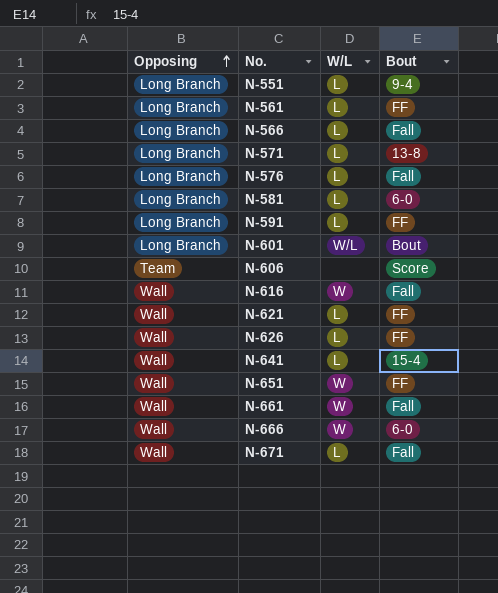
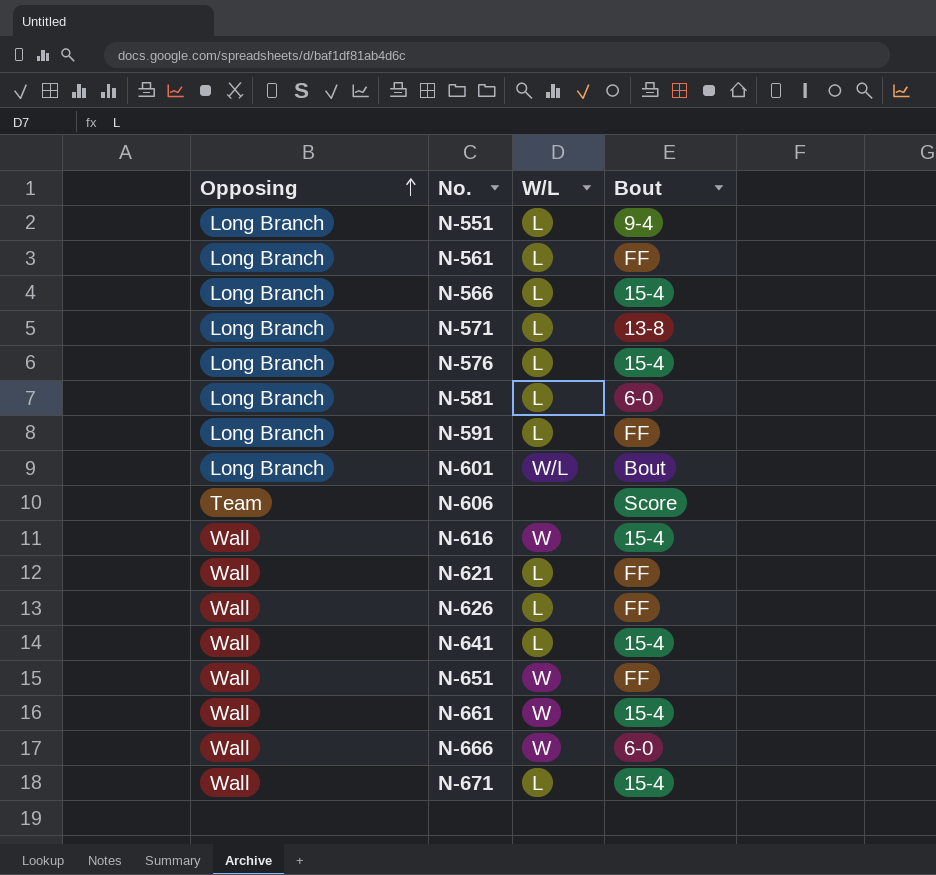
N-566 | Bout: Fall -> 15-4
N-576 | Bout: Fall -> 15-4
N-616 | Bout: Fall -> 15-4
N-661 | Bout: Fall -> 15-4
N-671 | Bout: Fall -> 15-4

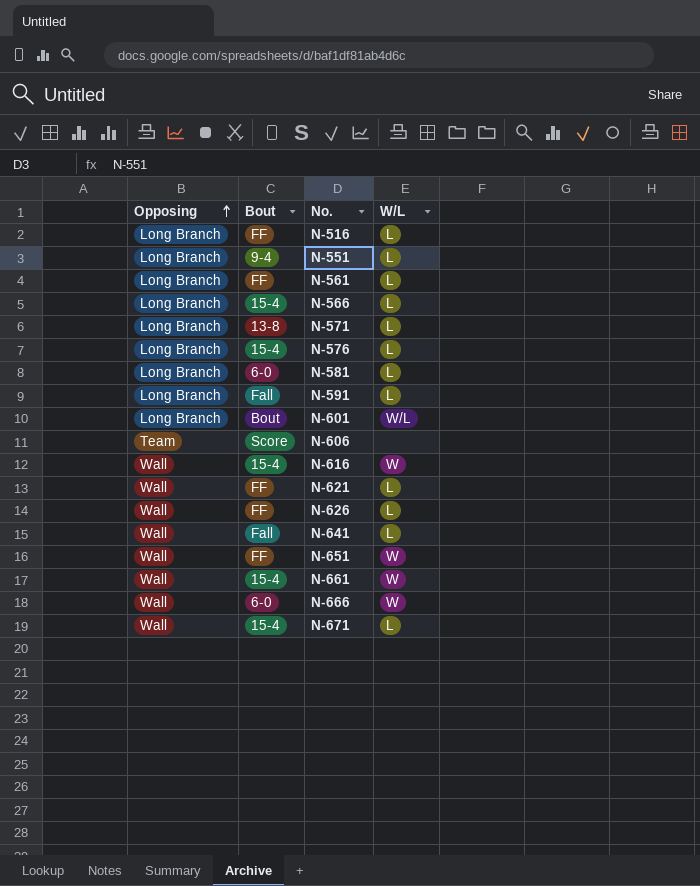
column Bout | position: 4 -> 2
row N-516: none -> Long Branch | FF | L
N-591 | Bout: FF -> Fall
N-641 | Bout: 15-4 -> Fall

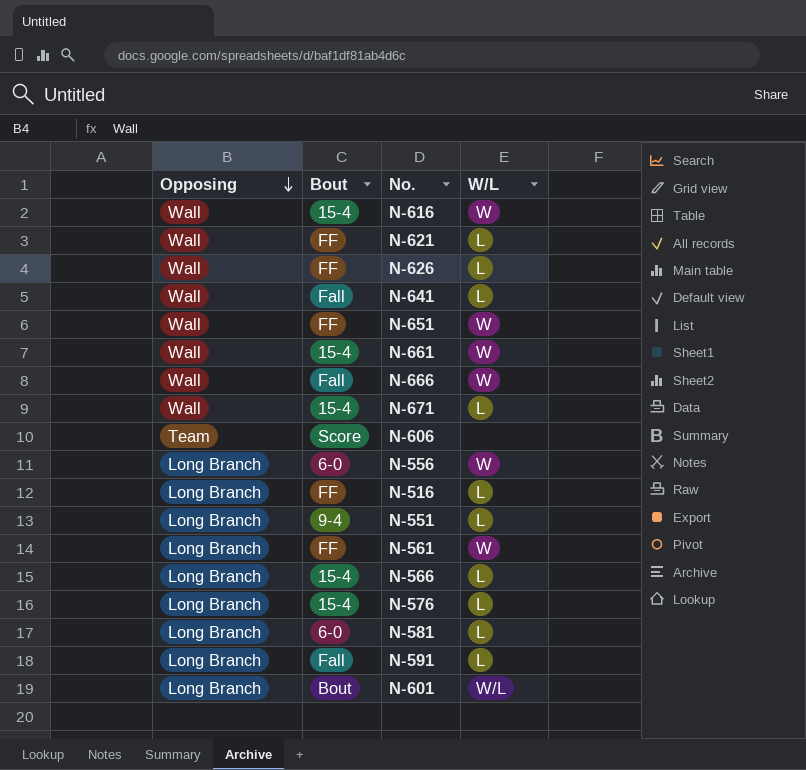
row order: Opposing ascending -> Opposing descending
row N-571: Long Branch | 13-8 | L -> none
N-666 | Bout: 6-0 -> Fall
row N-556: none -> Long Branch | 6-0 | W
N-561 | W/L: L -> W

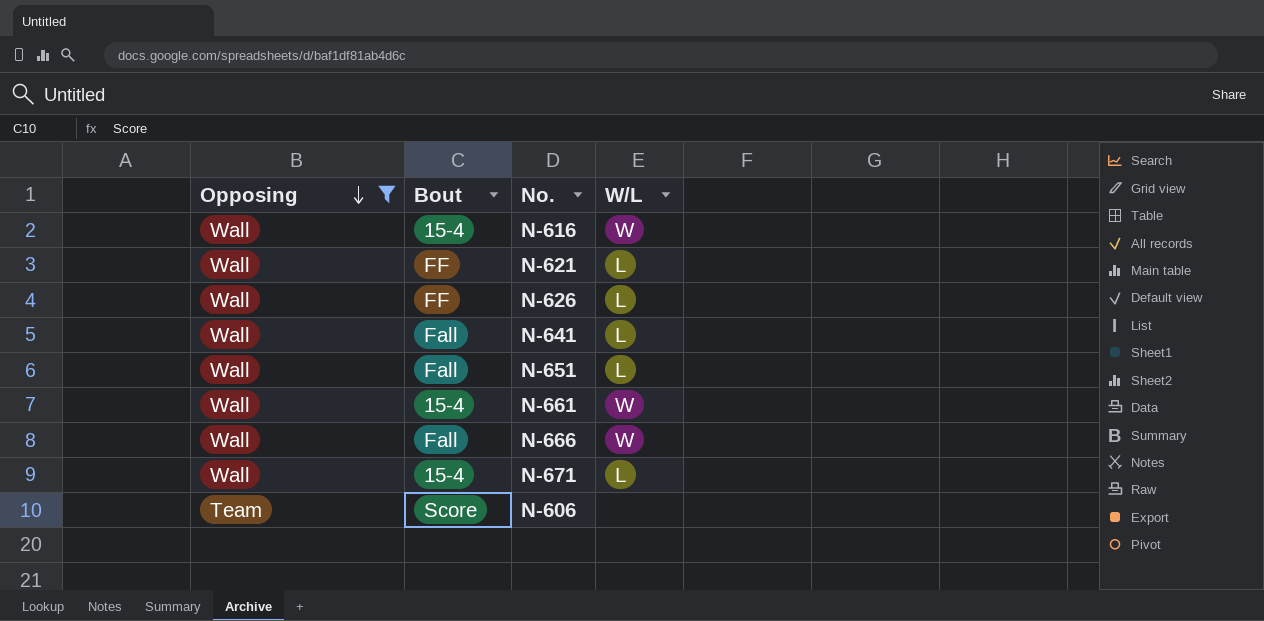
filter: none -> Opposing != Long Branch
N-651 | Bout: FF -> Fall
N-651 | W/L: W -> L

